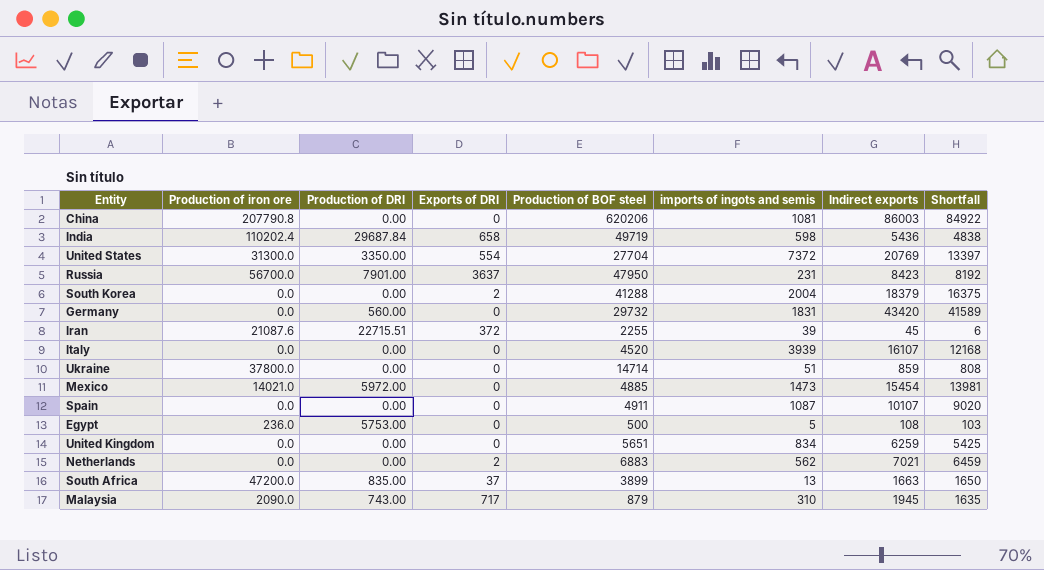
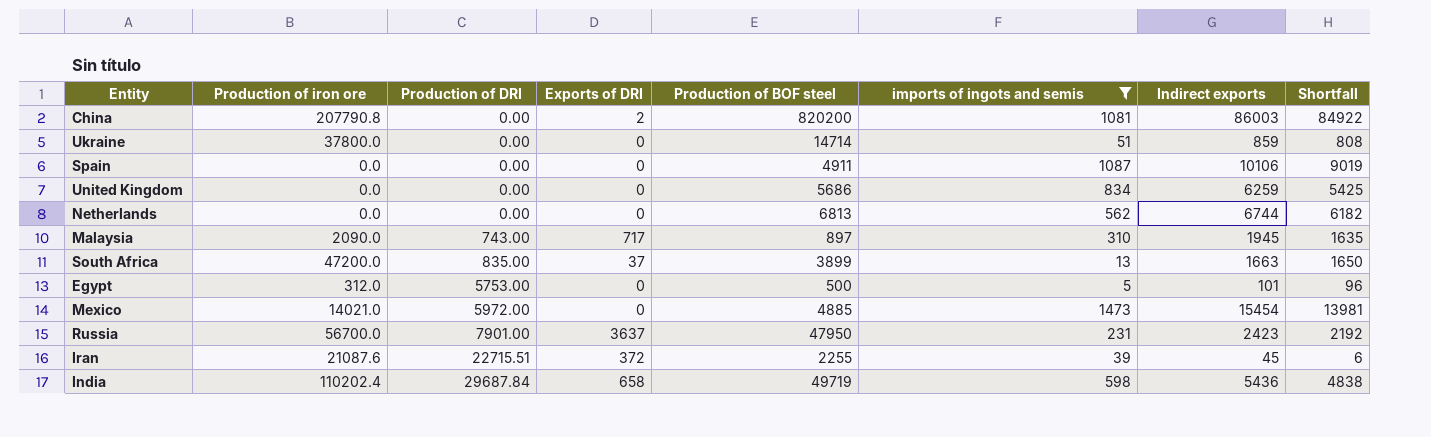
filter: none -> imports of ingots and semis <= 1473
row order: none -> Production of DRI ascending
China | Exports of DRI: 0 -> 2
China | Production of BOF steel: 620206 -> 820200
Spain | Indirect exports: 10107 -> 10106
Spain | Shortfall: 9020 -> 9019
United Kingdom | Production of BOF steel: 5651 -> 5686
Netherlands | Exports of DRI: 2 -> 0
Netherlands | Production of BOF steel: 6883 -> 6813
Netherlands | Indirect exports: 7021 -> 6744
Netherlands | Shortfall: 6459 -> 6182
Malaysia | Production of BOF steel: 879 -> 897
Egypt | Production of iron ore: 236.0 -> 312.0
Egypt | Indirect exports: 108 -> 101
Egypt | Shortfall: 103 -> 96
Russia | Indirect exports: 8423 -> 2423
Russia | Shortfall: 8192 -> 2192

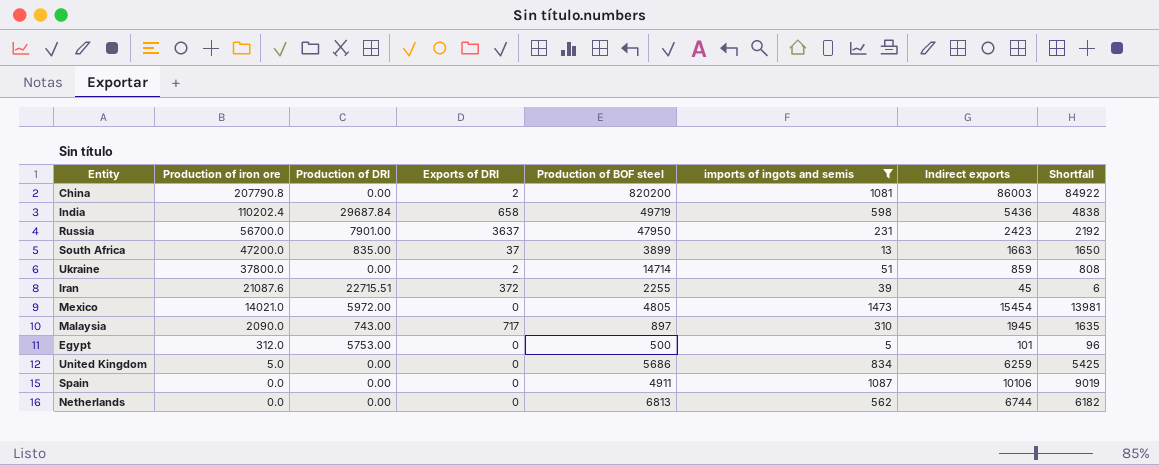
row order: Production of DRI ascending -> Production of iron ore descending
Ukraine | Exports of DRI: 0 -> 2
Mexico | Production of BOF steel: 4885 -> 4805
United Kingdom | Production of iron ore: 0.0 -> 5.0

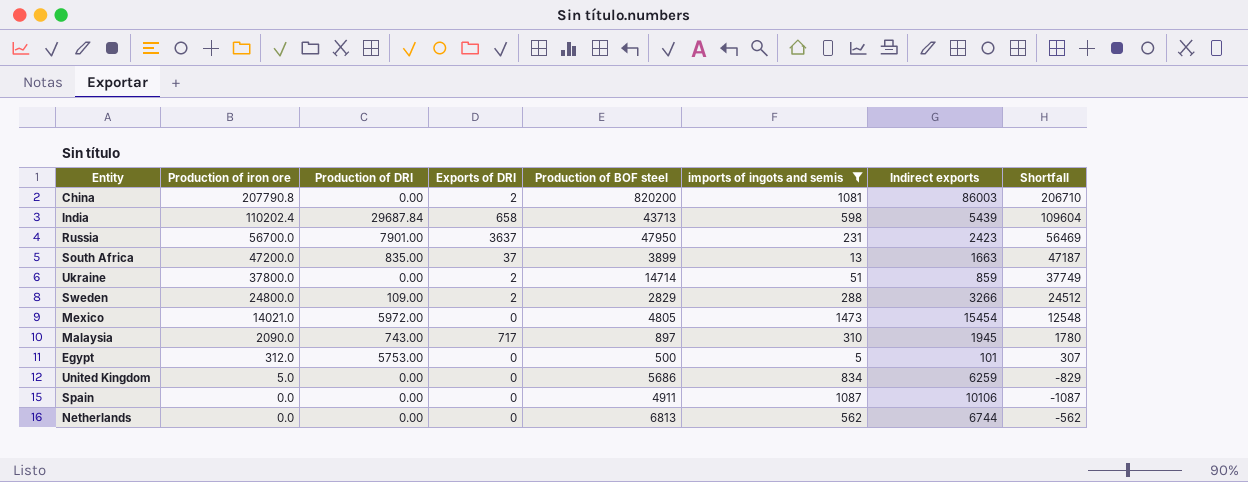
column Shortfall | formula: [Indirect exports] - [imports of ingots and semis] -> [Production of iron ore] - [imports of ingots and semis]
row Iran: 21087.6 | 22715.51 | 372 | 2255 | 39 | 45 | 6 -> none
India | Production of BOF steel: 49719 -> 43713
India | Indirect exports: 5436 -> 5439
row Sweden: none -> 24800.0 | 109.00 | 2 | 2829 | 288 | 3266 | 24512

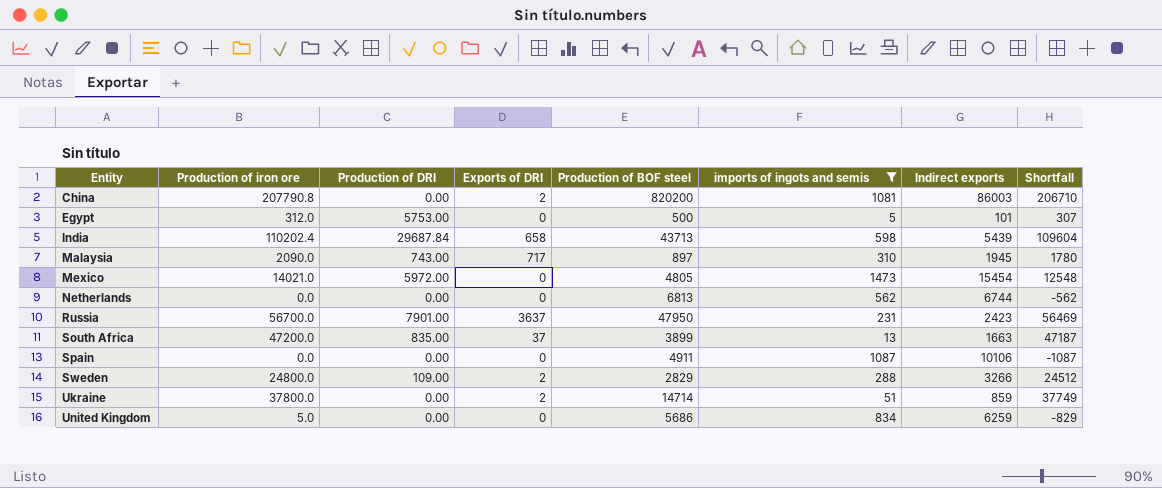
row order: Production of iron ore descending -> Entity ascending

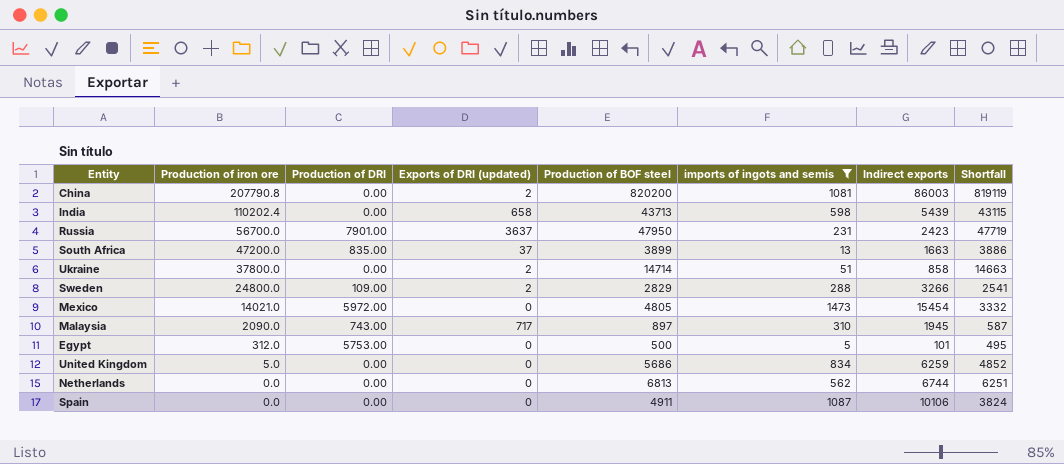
row order: Entity ascending -> Production of iron ore descending
column name: Exports of DRI -> Exports of DRI (updated)
column Shortfall | formula: [Production of iron ore] - [imports of ingots and semis] -> [Production of BOF steel] - [imports of ingots and semis]
India | Production of DRI: 29687.84 -> 0.00
Ukraine | Indirect exports: 859 -> 858

